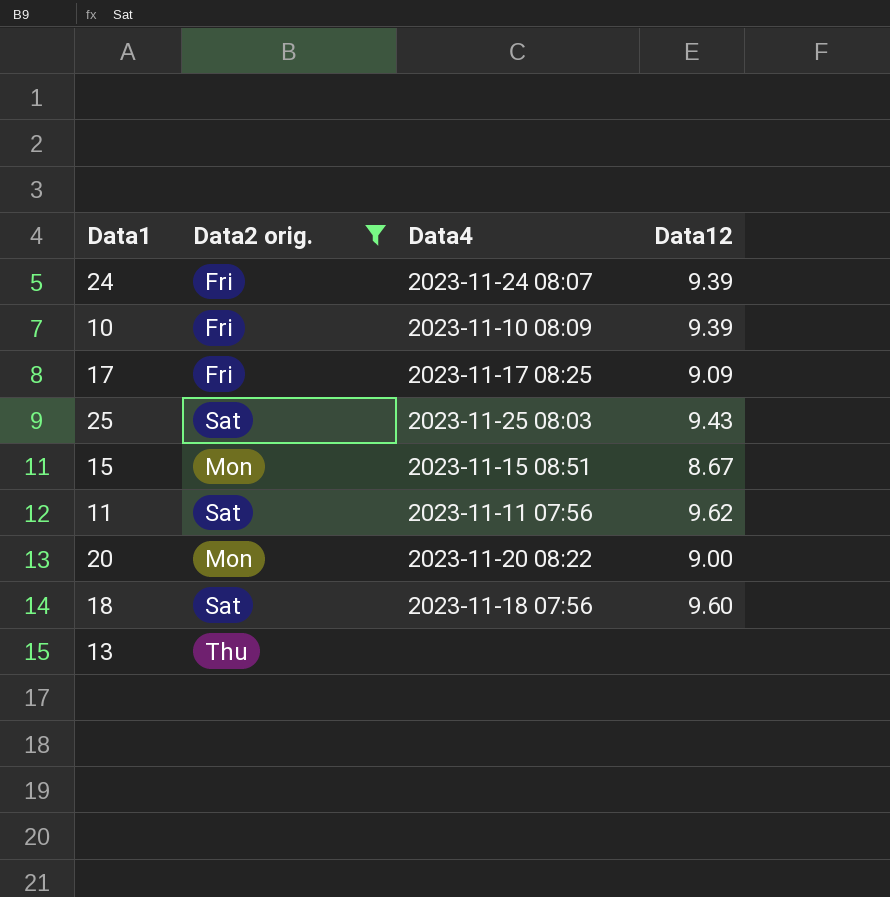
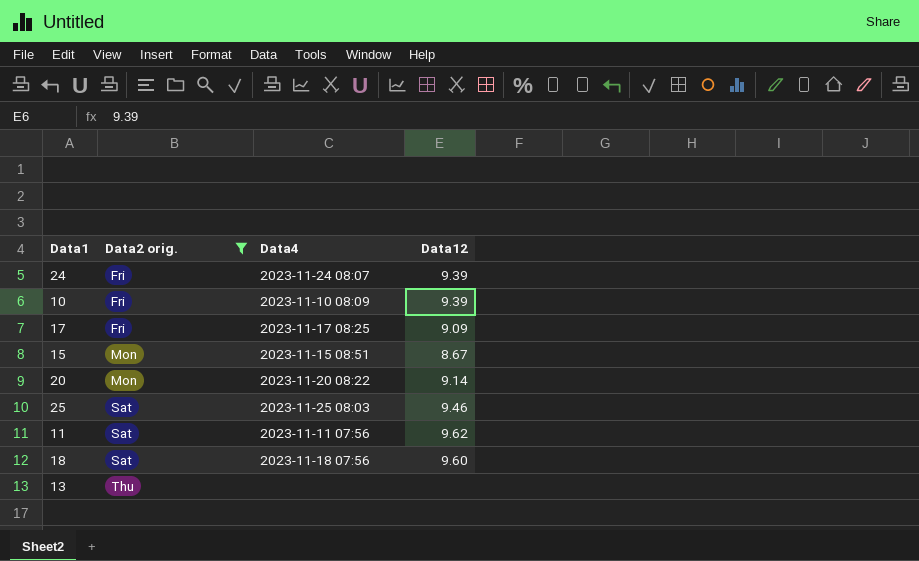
row order: none -> Data2 orig. ascending
20 | Data12: 9.00 -> 9.14
25 | Data12: 9.43 -> 9.46

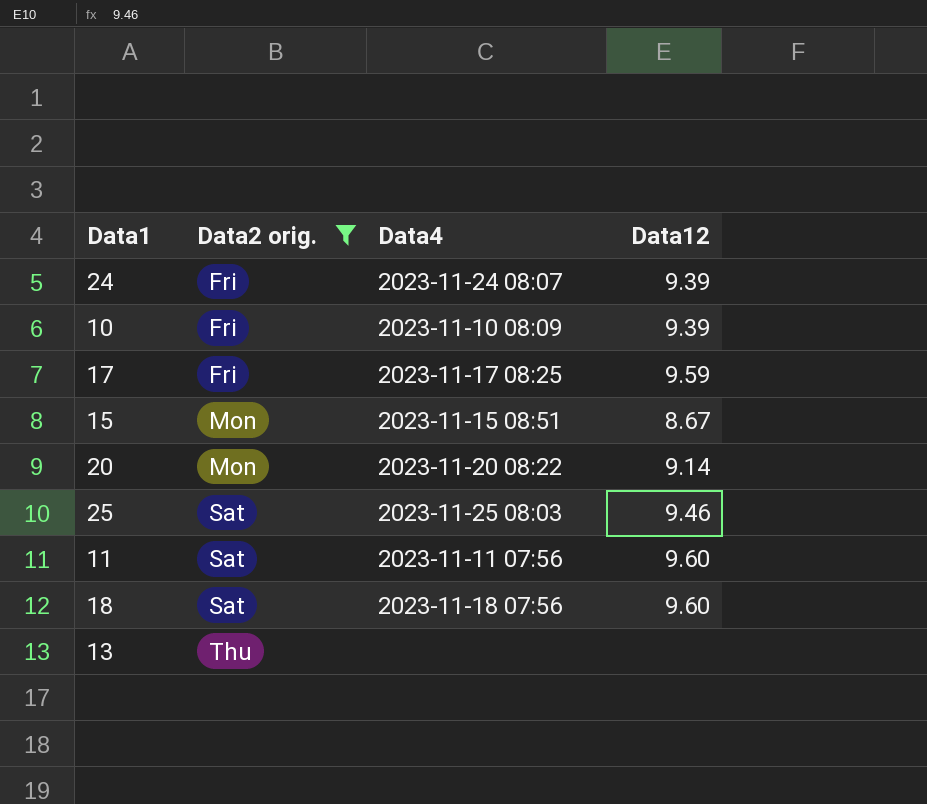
17 | Data12: 9.09 -> 9.59
11 | Data12: 9.62 -> 9.60

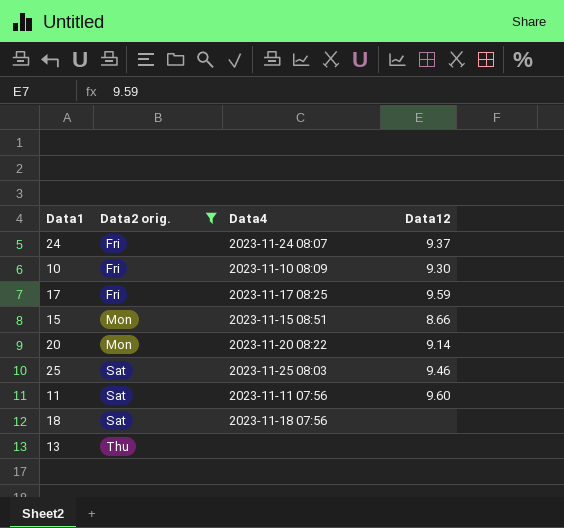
24 | Data12: 9.39 -> 9.37
10 | Data12: 9.39 -> 9.30
15 | Data12: 8.67 -> 8.66
18 | Data12: 9.60 -> none

